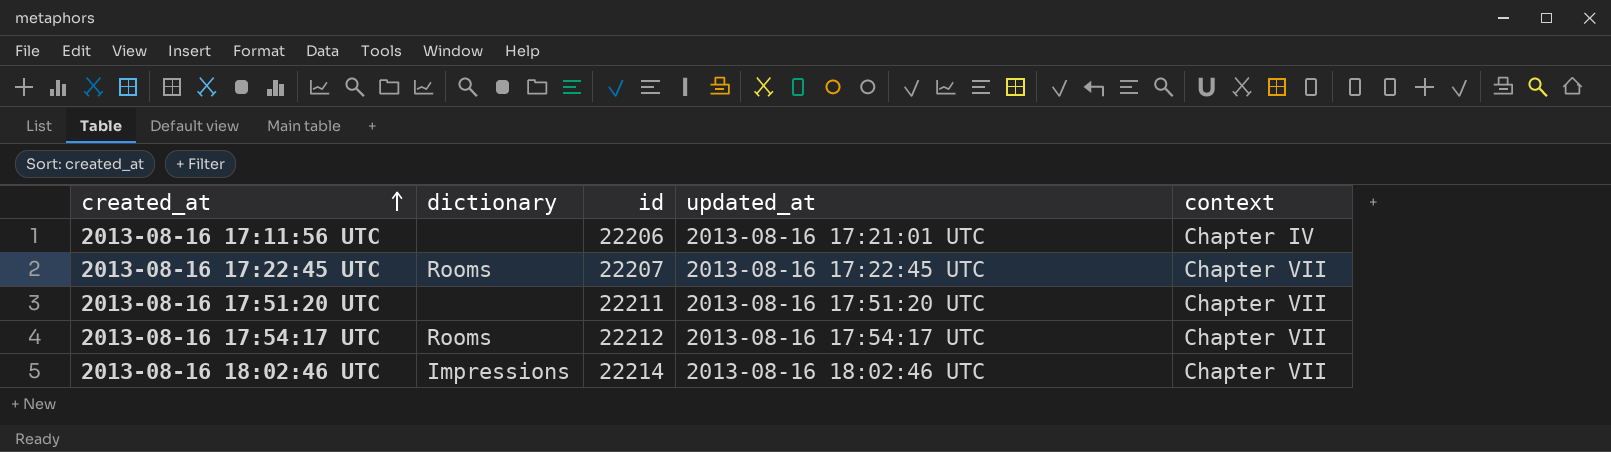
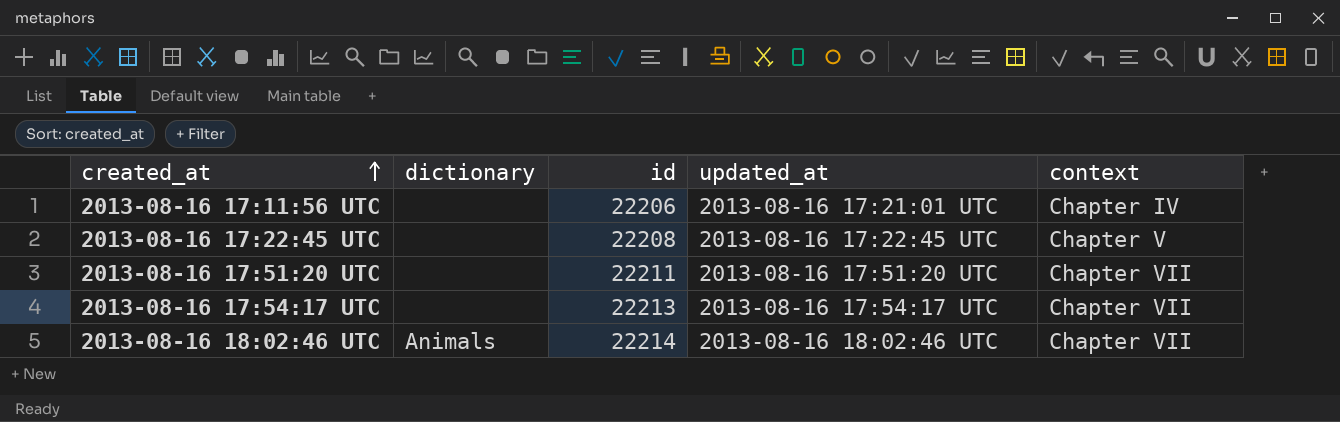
2013-08-16 17:22:45 UTC | dictionary: Rooms -> none
2013-08-16 17:22:45 UTC | id: 22207 -> 22208
2013-08-16 17:22:45 UTC | context: Chapter VII -> Chapter V
2013-08-16 17:54:17 UTC | dictionary: Rooms -> none
2013-08-16 17:54:17 UTC | id: 22212 -> 22213
2013-08-16 18:02:46 UTC | dictionary: Impressions -> Animals

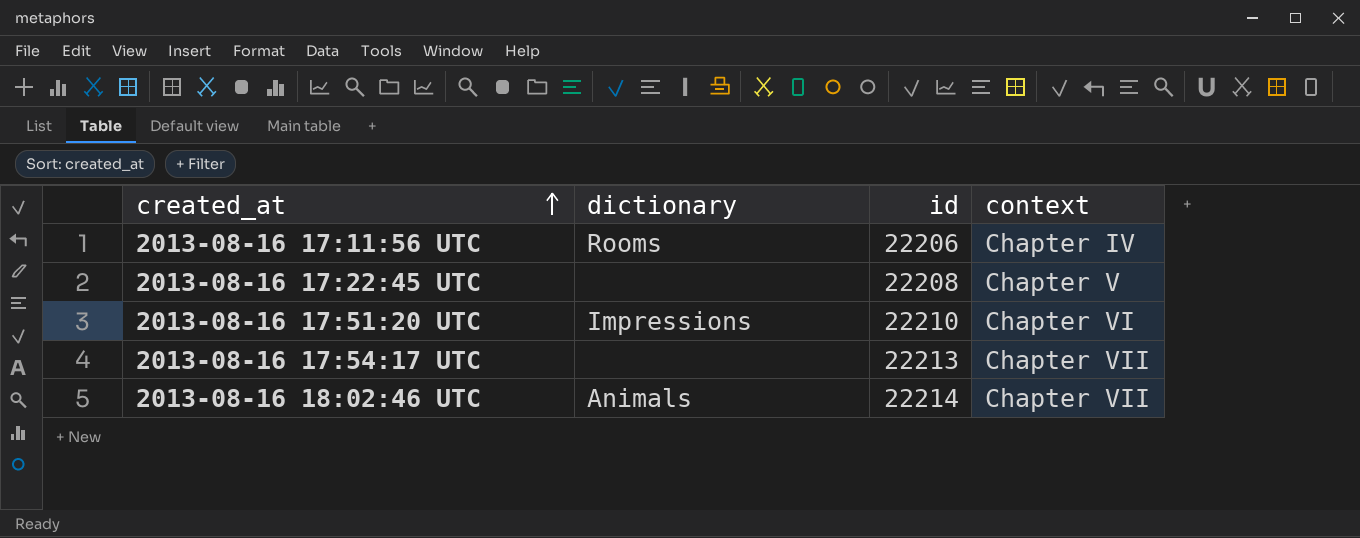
column updated_at | position: 4 -> none
2013-08-16 17:11:56 UTC | dictionary: none -> Rooms
2013-08-16 17:51:20 UTC | dictionary: none -> Impressions
2013-08-16 17:51:20 UTC | id: 22211 -> 22210
2013-08-16 17:51:20 UTC | context: Chapter VII -> Chapter VI

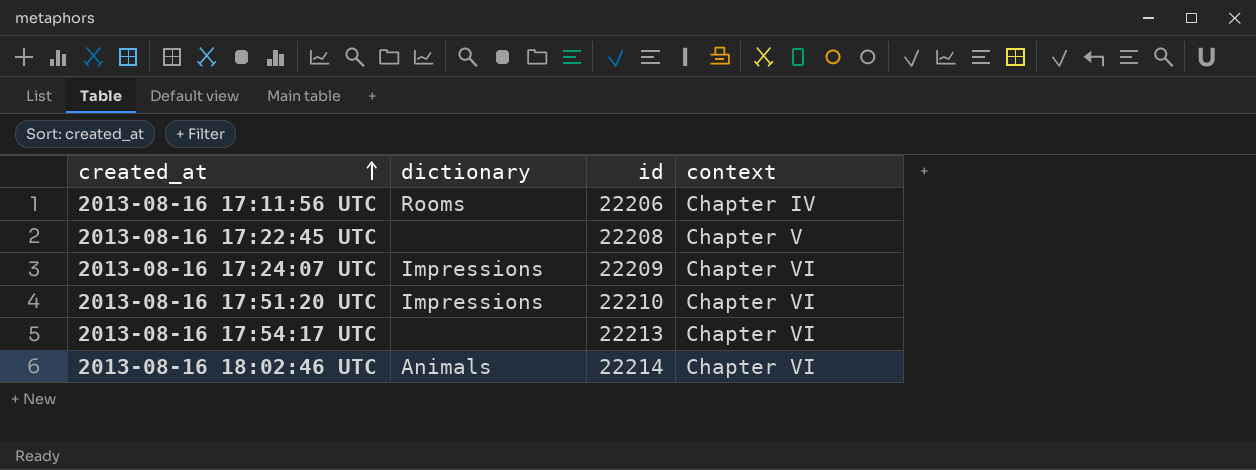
row 2013-08-16 17:24:07 UTC: none -> Impressions | 22209 | Chapter VI
2013-08-16 17:54:17 UTC | context: Chapter VII -> Chapter VI
2013-08-16 18:02:46 UTC | context: Chapter VII -> Chapter VI

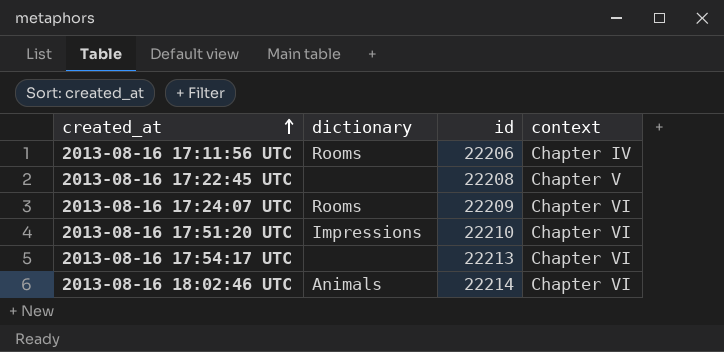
2013-08-16 17:24:07 UTC | dictionary: Impressions -> Rooms

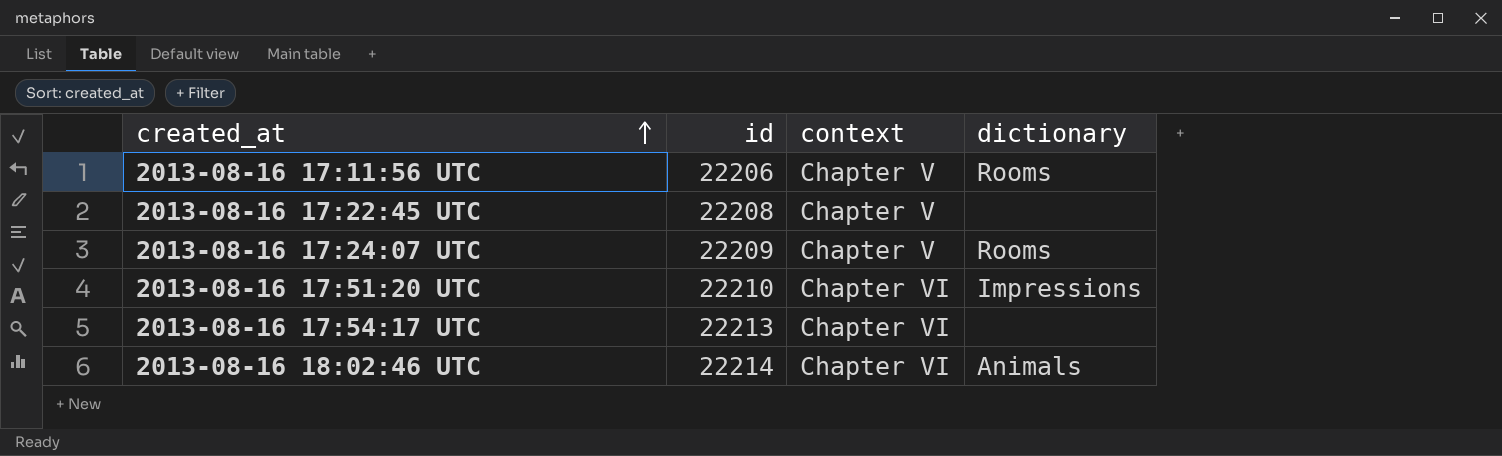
column dictionary | position: 2 -> 4
2013-08-16 17:11:56 UTC | context: Chapter IV -> Chapter V
2013-08-16 17:24:07 UTC | context: Chapter VI -> Chapter V

